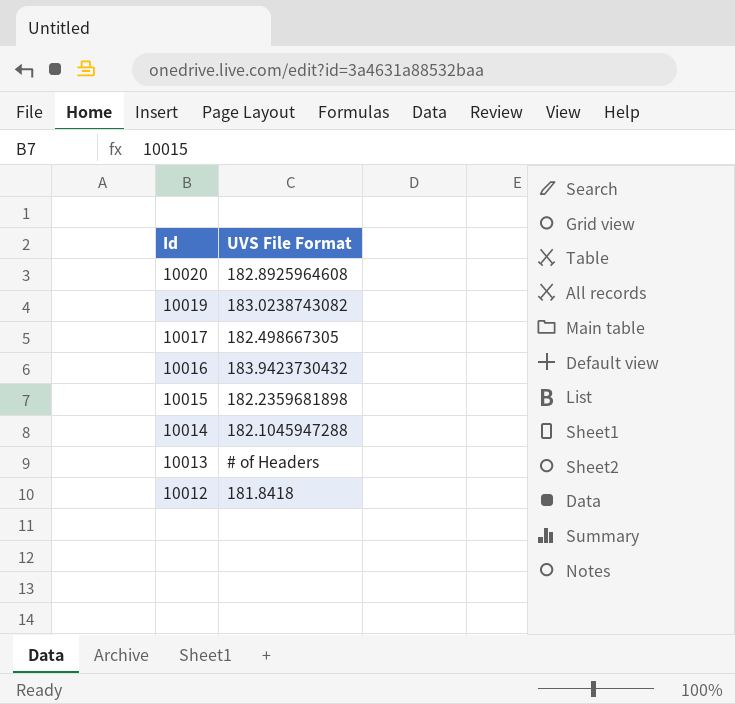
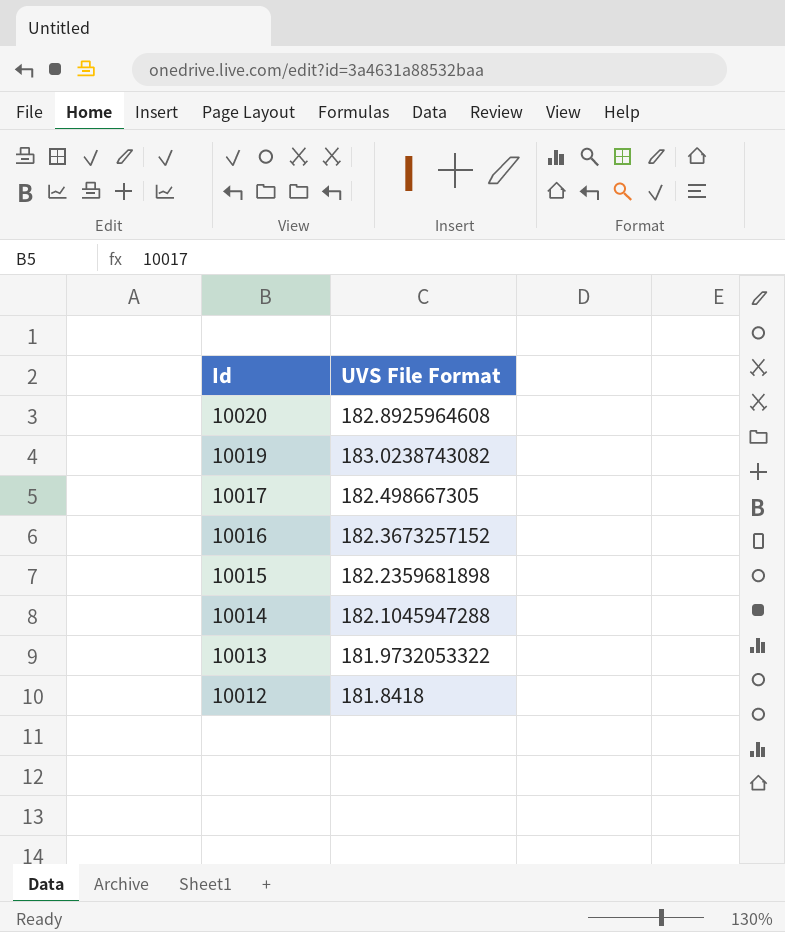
10016 | UVS File Format: 183.9423730432 -> 182.3673257152
10013 | UVS File Format: # of Headers -> 181.9732053322

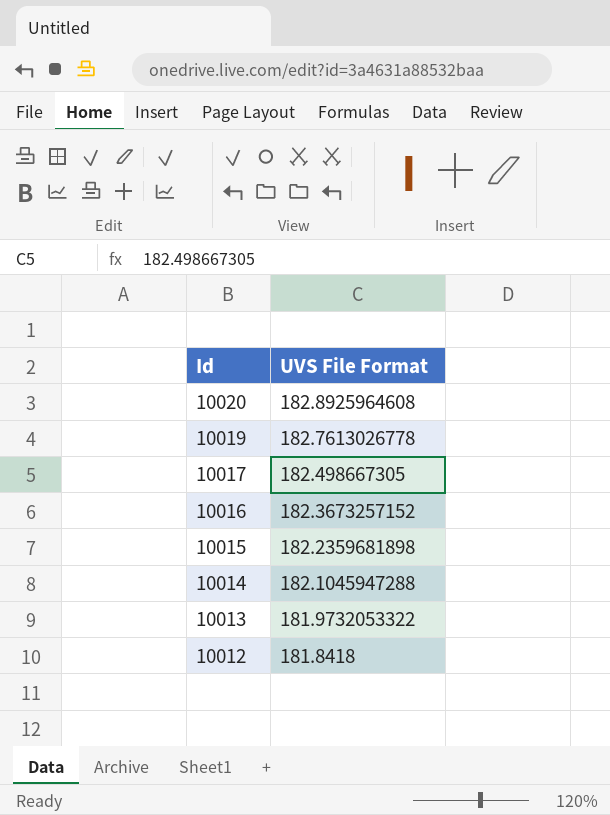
10019 | UVS File Format: 183.0238743082 -> 182.7613026778

